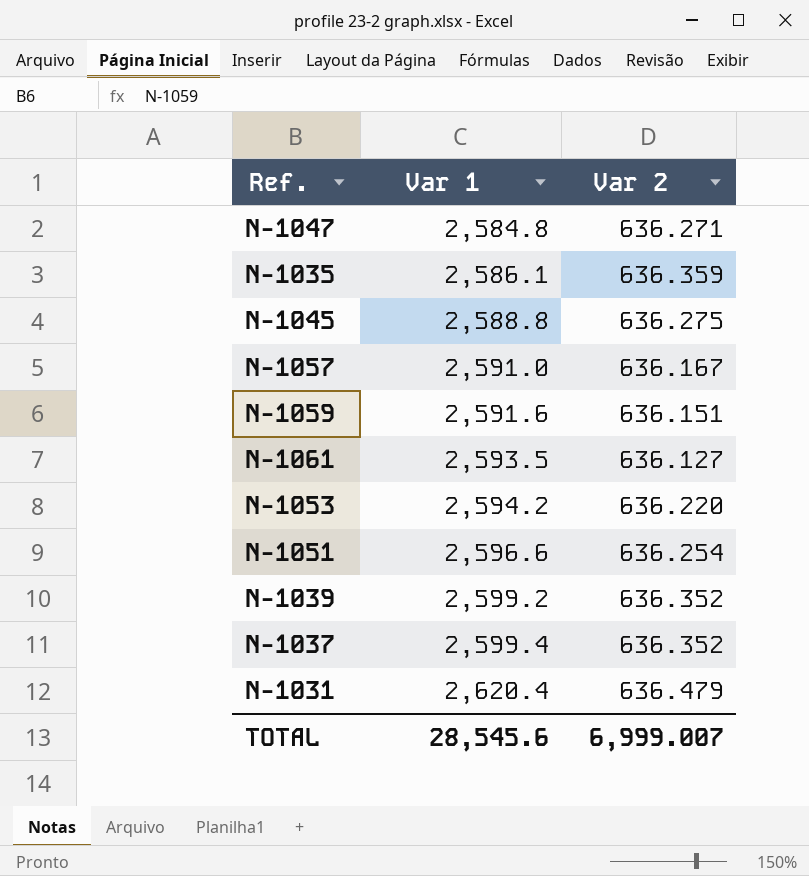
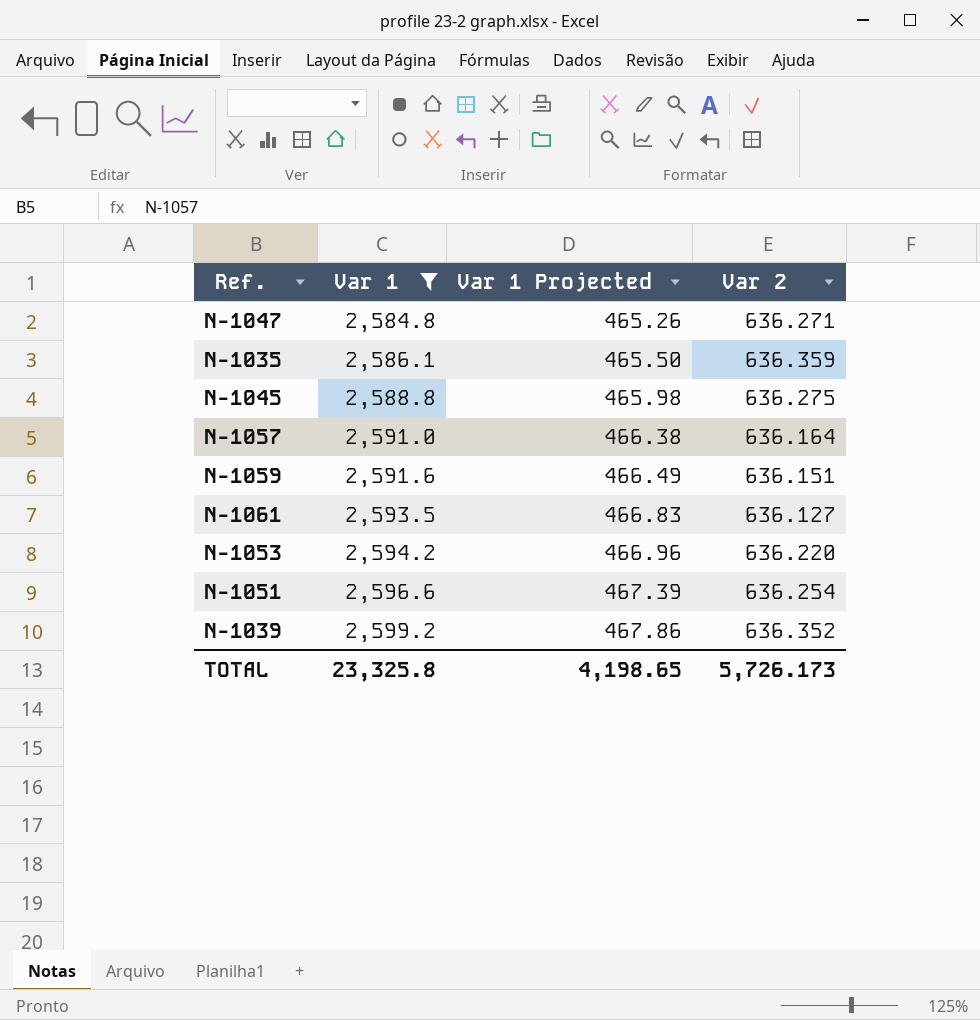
filter: none -> Var 1 <= 2,599.2
column Var 1 Projected | formula: none -> [Var 1] * 0.18
N-1057 | Var 2: 636.167 -> 636.164
TOTAL | Var 1: 28,545.6 -> 23,325.8
TOTAL | Var 2: 6,999.007 -> 5,726.173

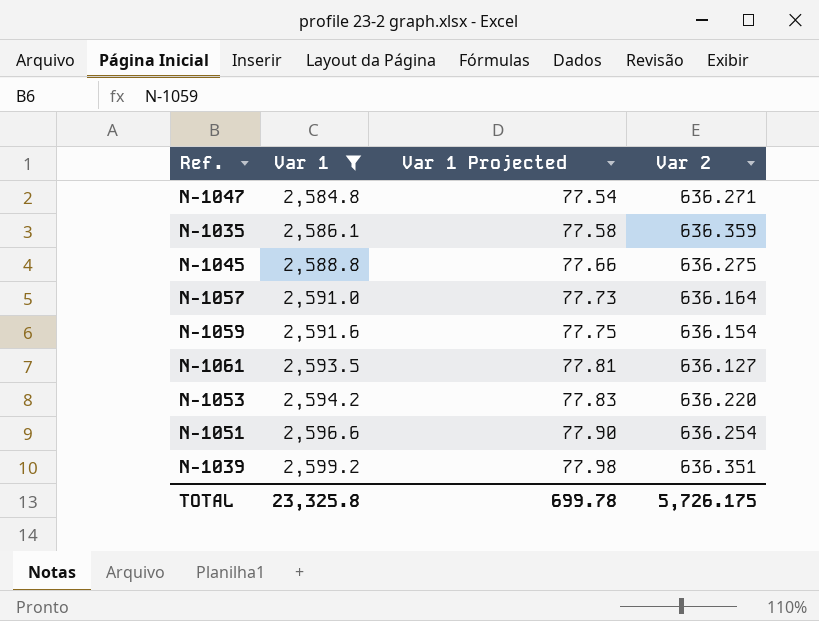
column Var 1 Projected | formula: [Var 1] * 0.18 -> [Var 1] * 0.03
N-1059 | Var 2: 636.151 -> 636.154
N-1039 | Var 2: 636.352 -> 636.351
TOTAL | Var 1 Projected: 4,198.65 -> 699.78
TOTAL | Var 2: 5,726.173 -> 5,726.175

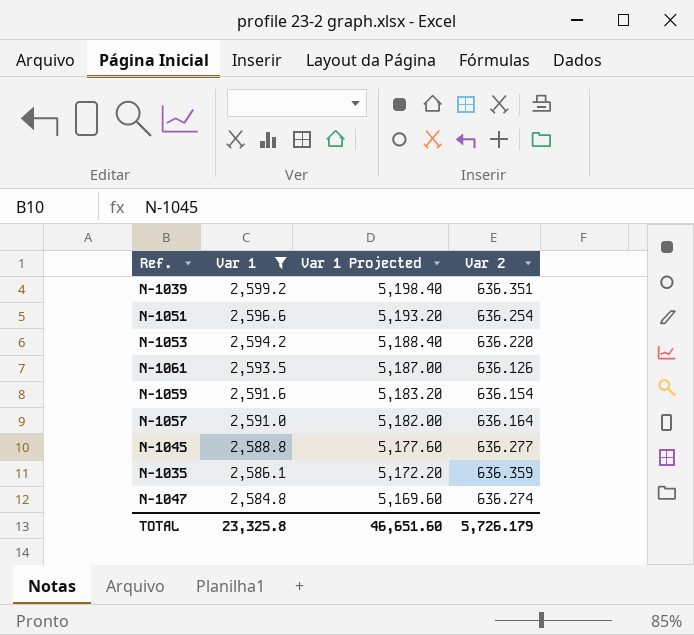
row order: Var 1 ascending -> Var 1 descending
column Var 1 Projected | formula: [Var 1] * 0.03 -> [Var 1] * 2
N-1061 | Var 2: 636.127 -> 636.126
N-1045 | Var 2: 636.275 -> 636.277
N-1047 | Var 2: 636.271 -> 636.274
TOTAL | Var 1 Projected: 699.78 -> 46,651.60
TOTAL | Var 2: 5,726.175 -> 5,726.179

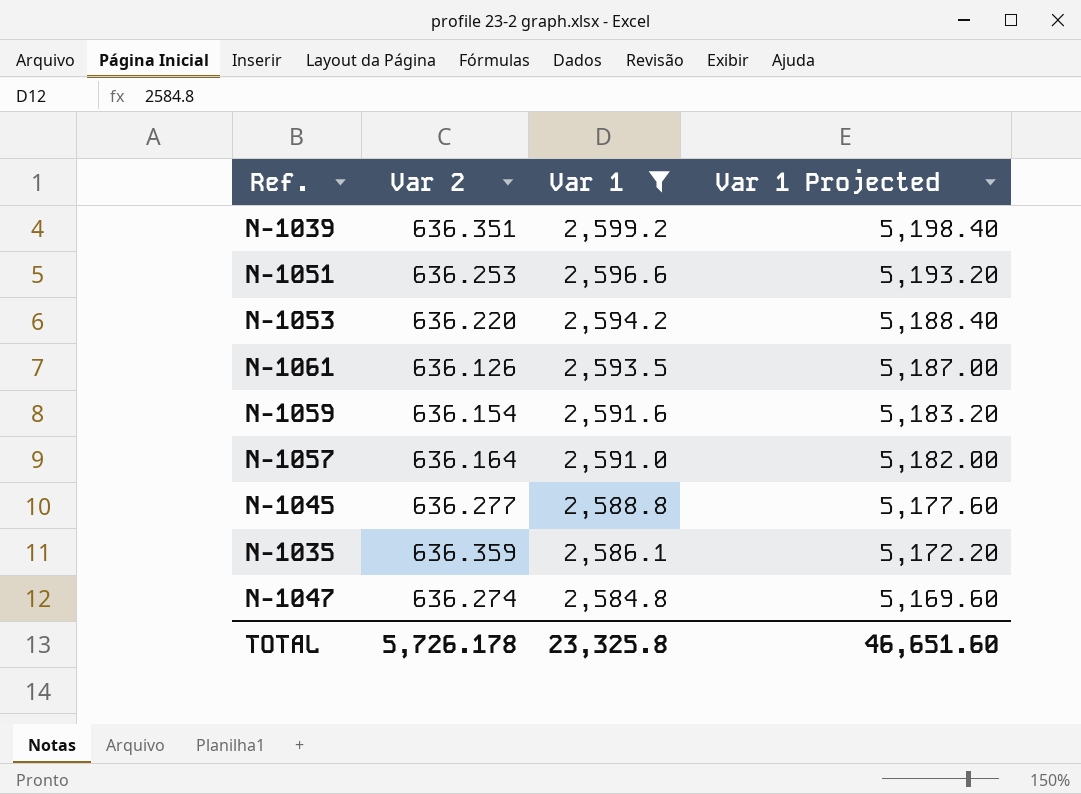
column Var 2 | position: 4 -> 2
N-1051 | Var 2: 636.254 -> 636.253
TOTAL | Var 2: 5,726.179 -> 5,726.178

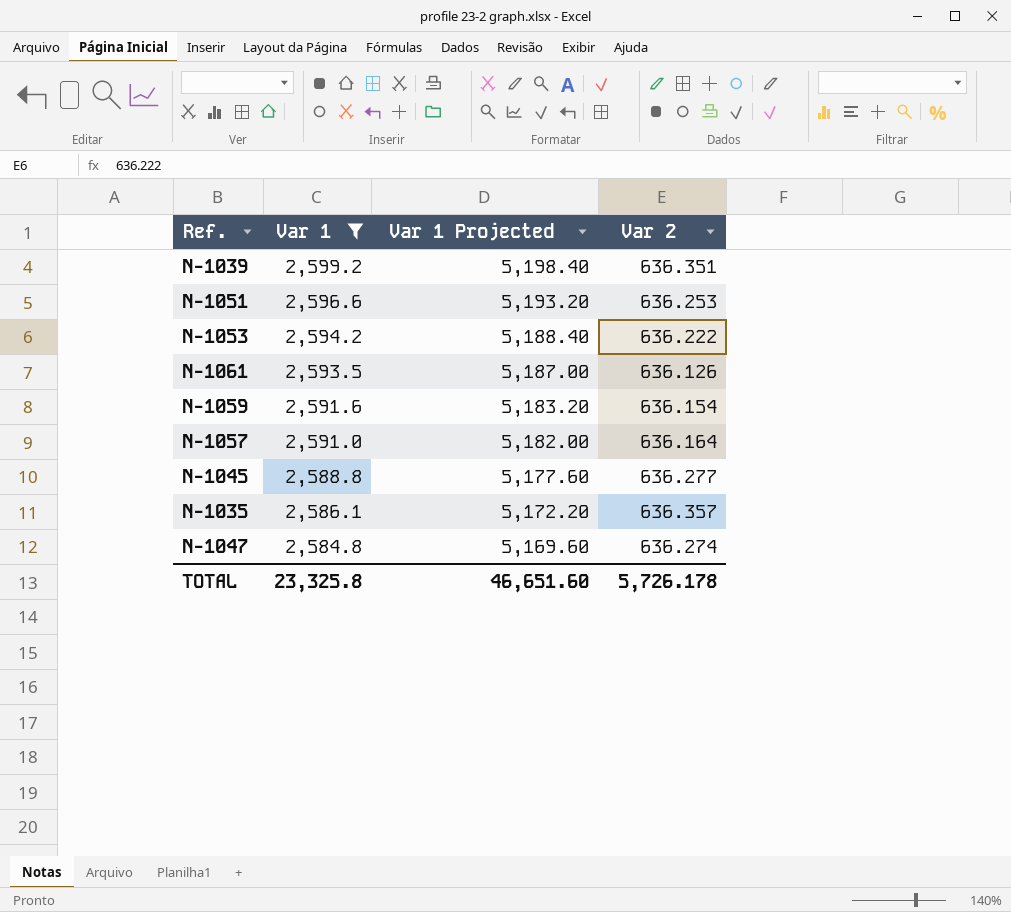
column Var 2 | position: 2 -> 4
N-1053 | Var 2: 636.220 -> 636.222
N-1035 | Var 2: 636.359 -> 636.357

